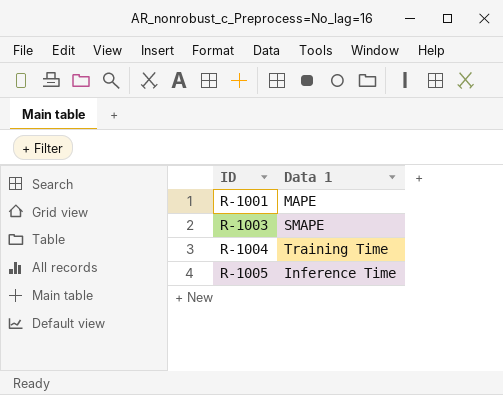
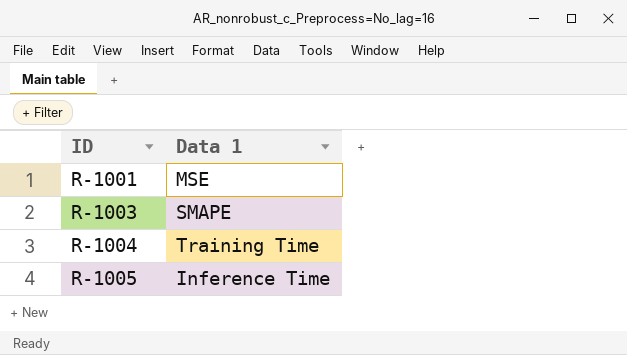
R-1001 | Data 1: MAPE -> MSE

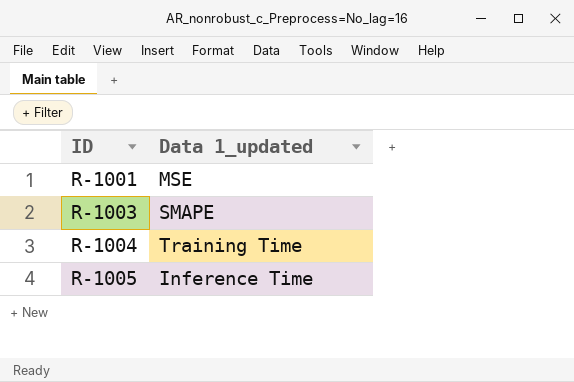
column name: Data 1 -> Data 1_updated

